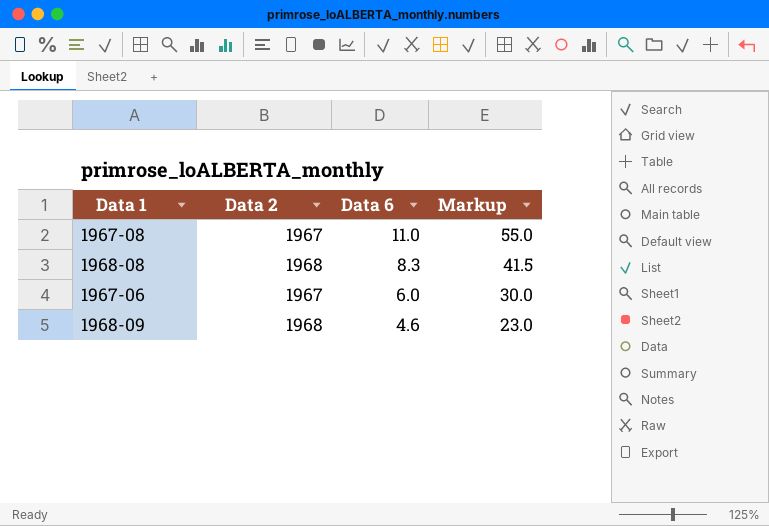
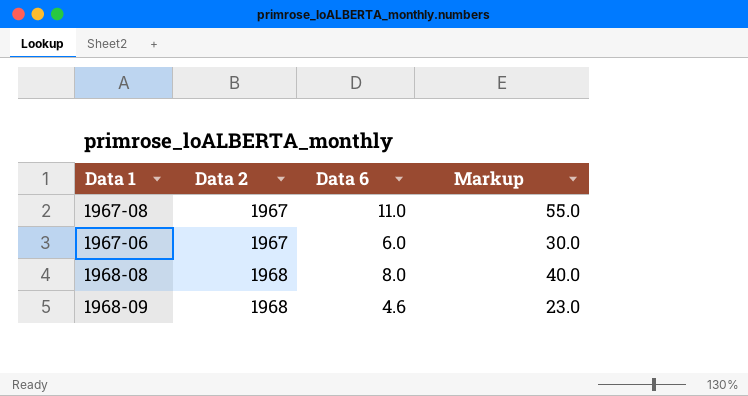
row order: Data 6 descending -> Data 2 ascending
1968-08 | Data 6: 8.3 -> 8.0
1968-08 | Markup: 41.5 -> 40.0

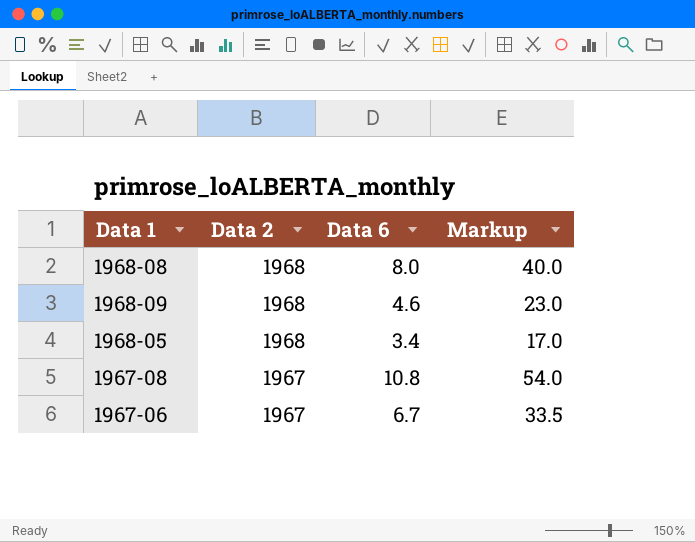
row order: Data 2 ascending -> Data 2 descending
row 1968-05: none -> 1968 | 3.4 | 17.0
1967-08 | Data 6: 11.0 -> 10.8
1967-08 | Markup: 55.0 -> 54.0
1967-06 | Data 6: 6.0 -> 6.7
1967-06 | Markup: 30.0 -> 33.5

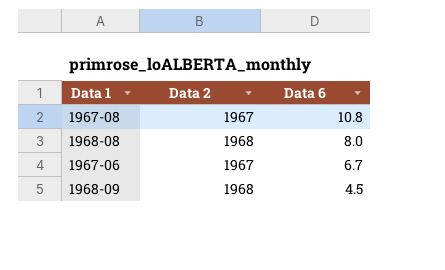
row order: Data 2 descending -> Data 6 descending
column Markup | formula: [Data 6] * 5 -> none
row 1968-05: 1968 | 3.4 | 17.0 -> none
1968-09 | Data 6: 4.6 -> 4.5

